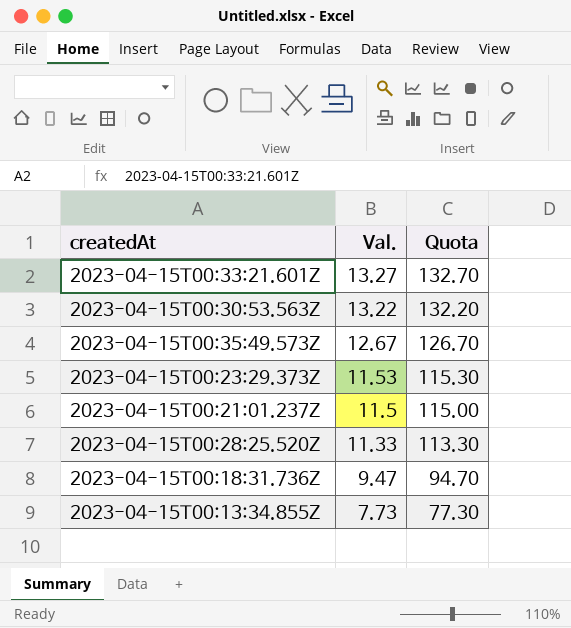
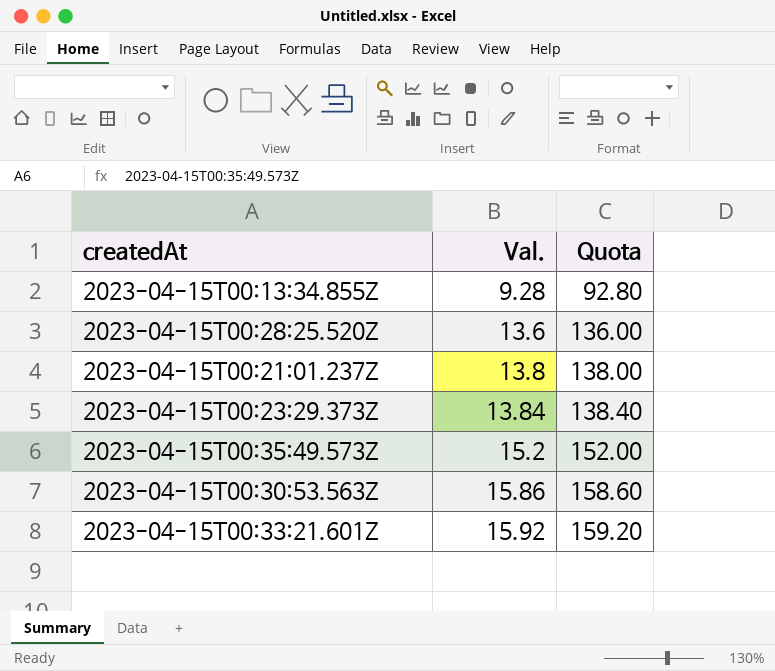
row order: Val. descending -> Val. ascending
row 2023-04-15T00:18:31.736Z: 9.47 | 94.70 -> none
2023-04-15T00:13:34.855Z | Val.: 7.73 -> 9.28
2023-04-15T00:13:34.855Z | Quota: 77.30 -> 92.80
2023-04-15T00:28:25.520Z | Val.: 11.33 -> 13.6
2023-04-15T00:28:25.520Z | Quota: 113.30 -> 136.00
2023-04-15T00:21:01.237Z | Val.: 11.5 -> 13.8
2023-04-15T00:21:01.237Z | Quota: 115.00 -> 138.00
2023-04-15T00:23:29.373Z | Val.: 11.53 -> 13.84
2023-04-15T00:23:29.373Z | Quota: 115.30 -> 138.40
2023-04-15T00:35:49.573Z | Val.: 12.67 -> 15.2
2023-04-15T00:35:49.573Z | Quota: 126.70 -> 152.00
2023-04-15T00:30:53.563Z | Val.: 13.22 -> 15.86
2023-04-15T00:30:53.563Z | Quota: 132.20 -> 158.60
2023-04-15T00:33:21.601Z | Val.: 13.27 -> 15.92
2023-04-15T00:33:21.601Z | Quota: 132.70 -> 159.20

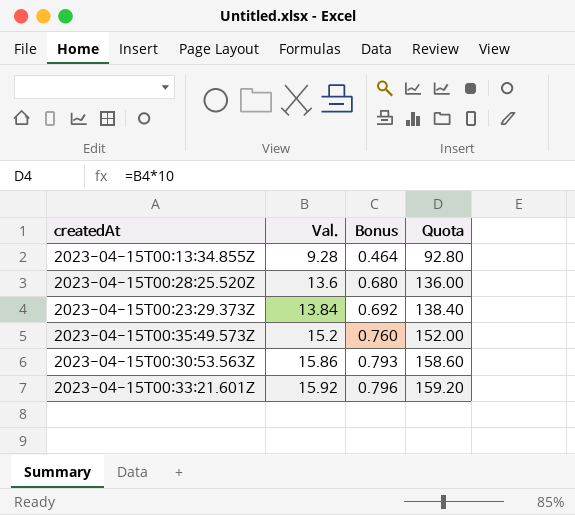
column Bonus | formula: none -> [Val.] * 0.05
row 2023-04-15T00:21:01.237Z: 13.8 | 138.00 -> none

